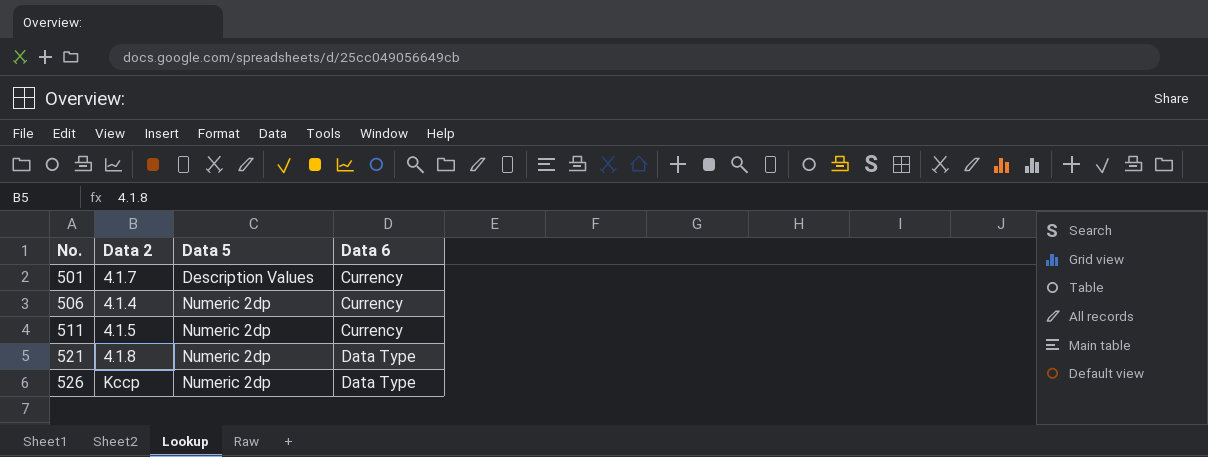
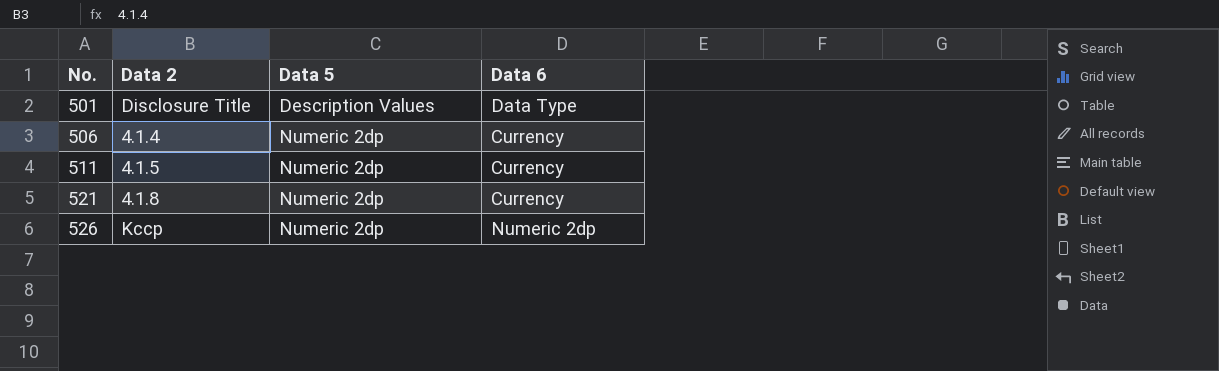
501 | Data 2: 4.1.7 -> Disclosure Title
501 | Data 6: Currency -> Data Type
521 | Data 6: Data Type -> Currency
526 | Data 6: Data Type -> Numeric 2dp

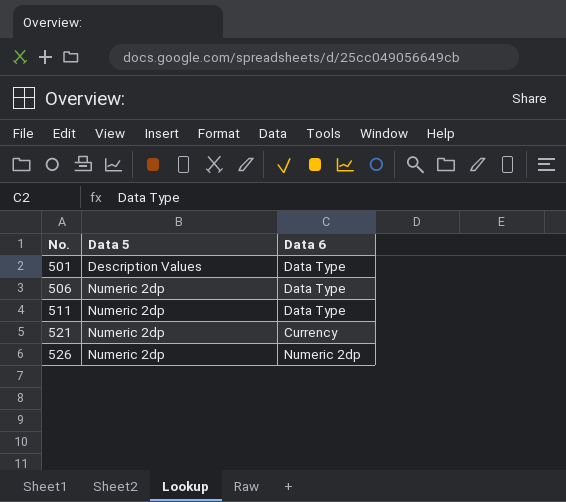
column Data 2 | position: 2 -> none
506 | Data 6: Currency -> Data Type
511 | Data 6: Currency -> Data Type

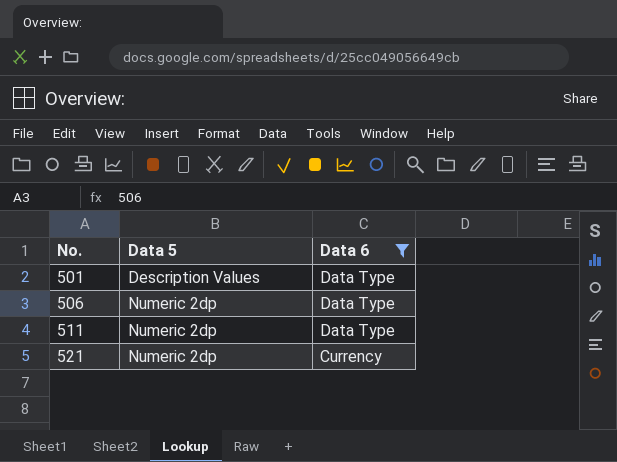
filter: none -> Data 6 != Numeric 2dp

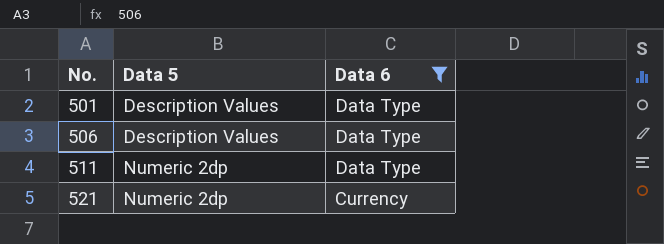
506 | Data 5: Numeric 2dp -> Description Values

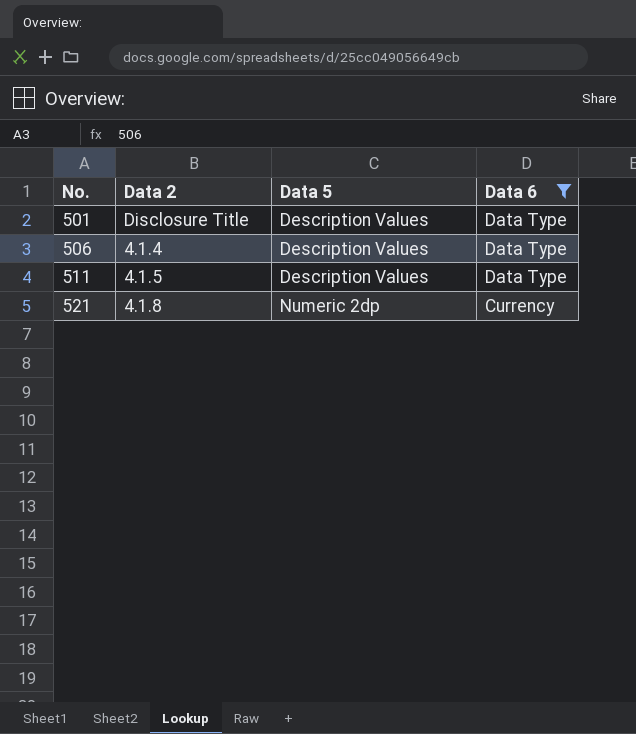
column Data 2 | position: none -> 2
511 | Data 5: Numeric 2dp -> Description Values

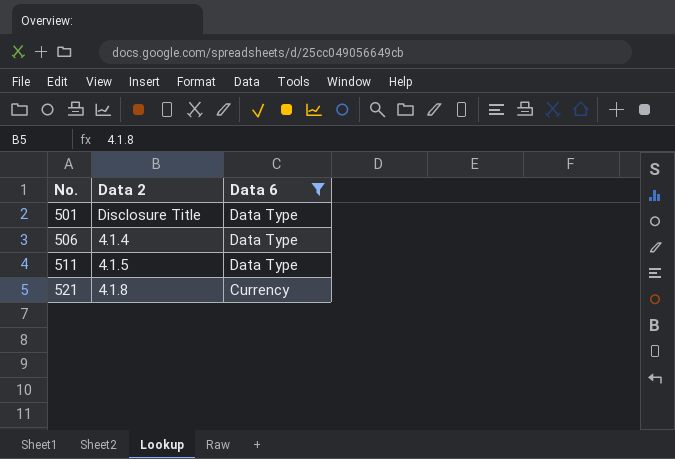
column Data 5 | position: 3 -> none

